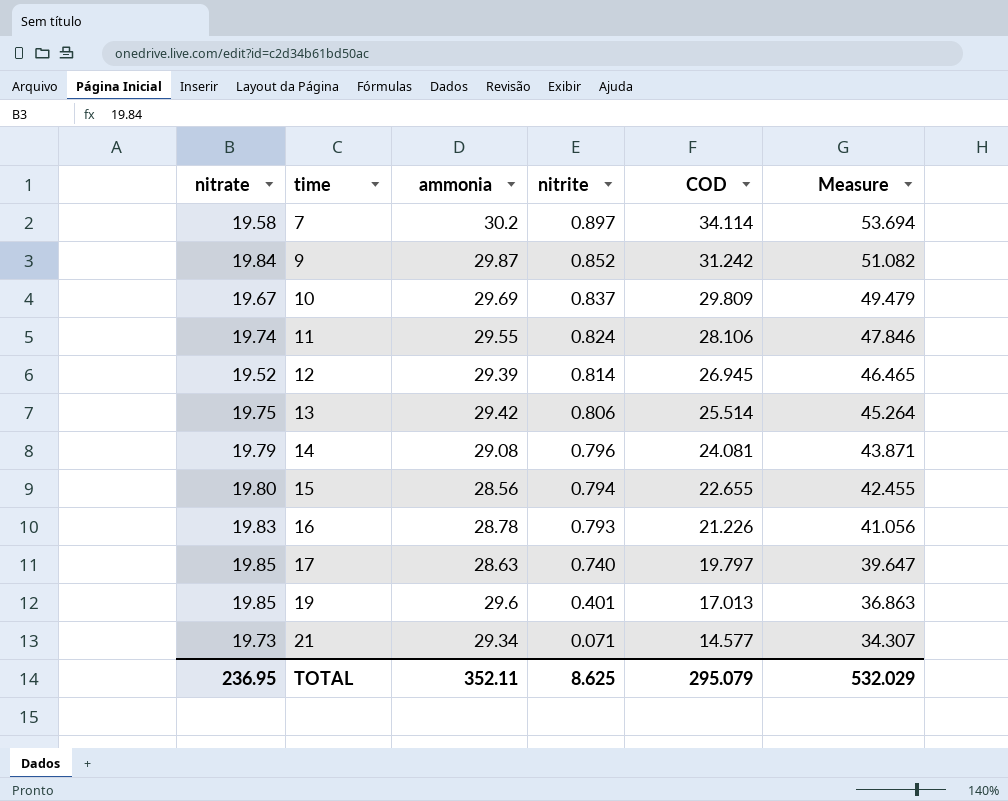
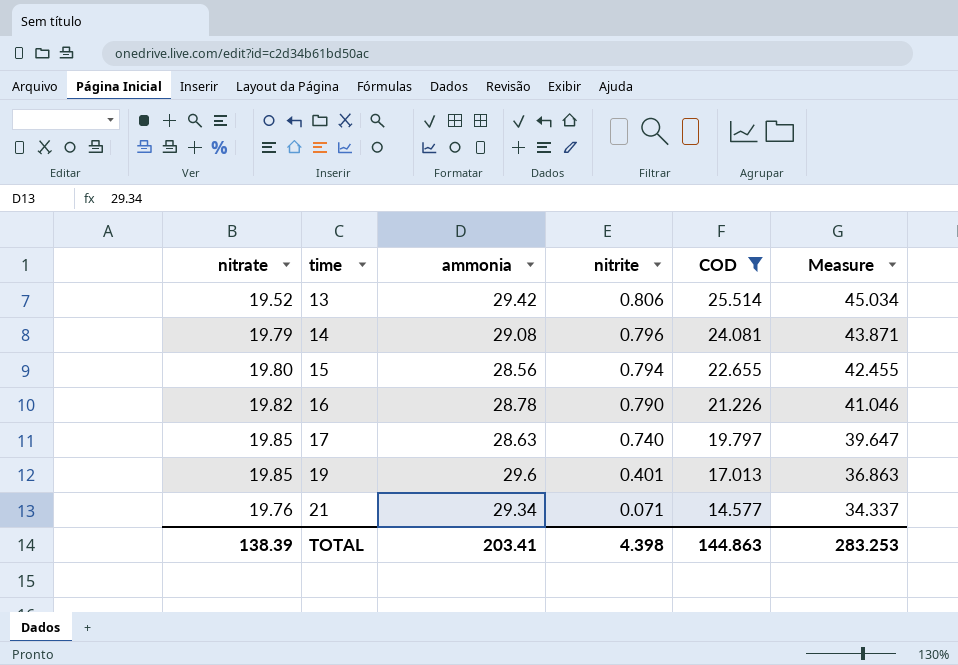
filter: none -> COD <= 25.514
13 | nitrate: 19.75 -> 19.52
13 | Measure: 45.264 -> 45.034
16 | nitrate: 19.83 -> 19.82
16 | nitrite: 0.793 -> 0.790
16 | Measure: 41.056 -> 41.046
21 | nitrate: 19.73 -> 19.76
21 | Measure: 34.307 -> 34.337
TOTAL | nitrate: 236.95 -> 138.39
TOTAL | ammonia: 352.11 -> 203.41
TOTAL | nitrite: 8.625 -> 4.398
TOTAL | COD: 295.079 -> 144.863
TOTAL | Measure: 532.029 -> 283.253

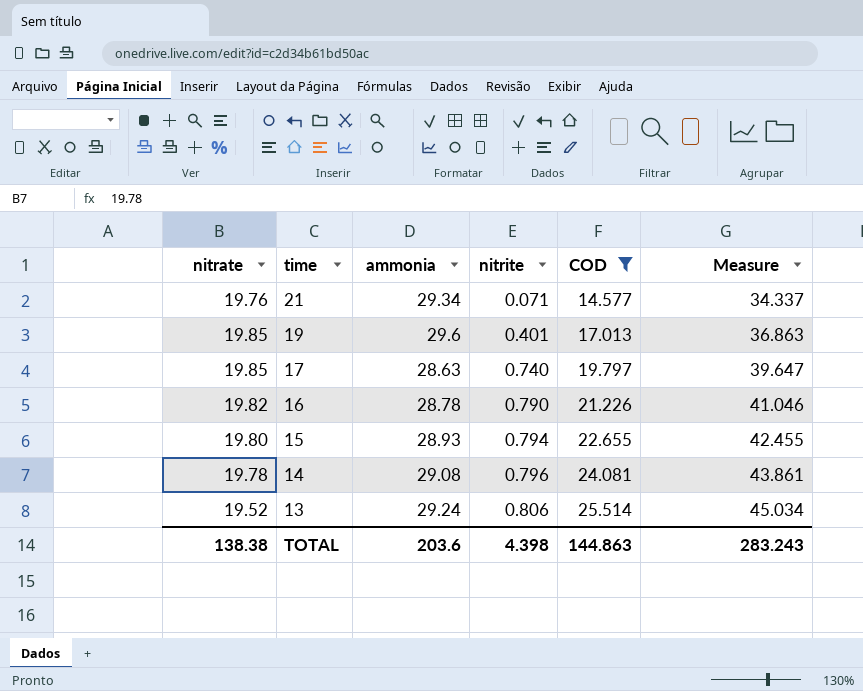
row order: time ascending -> time descending
15 | ammonia: 28.56 -> 28.93
14 | nitrate: 19.79 -> 19.78
14 | Measure: 43.871 -> 43.861
13 | ammonia: 29.42 -> 29.24
TOTAL | nitrate: 138.39 -> 138.38
TOTAL | ammonia: 203.41 -> 203.6
TOTAL | Measure: 283.253 -> 283.243

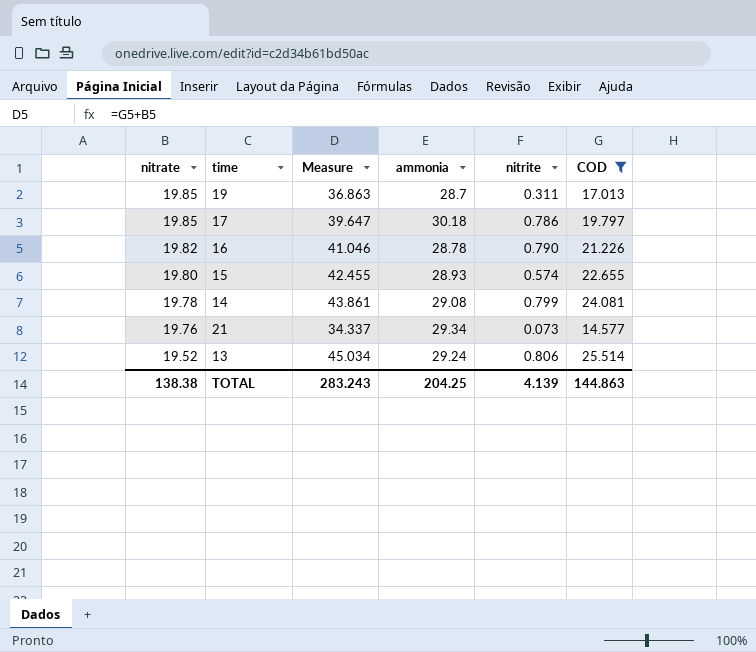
row order: time descending -> nitrate descending
column Measure | position: 6 -> 3
19 | ammonia: 29.6 -> 28.7
19 | nitrite: 0.401 -> 0.311
17 | ammonia: 28.63 -> 30.18
17 | nitrite: 0.740 -> 0.786
15 | nitrite: 0.794 -> 0.574
14 | nitrite: 0.796 -> 0.799
21 | nitrite: 0.071 -> 0.073
TOTAL | ammonia: 203.6 -> 204.25
TOTAL | nitrite: 4.398 -> 4.139

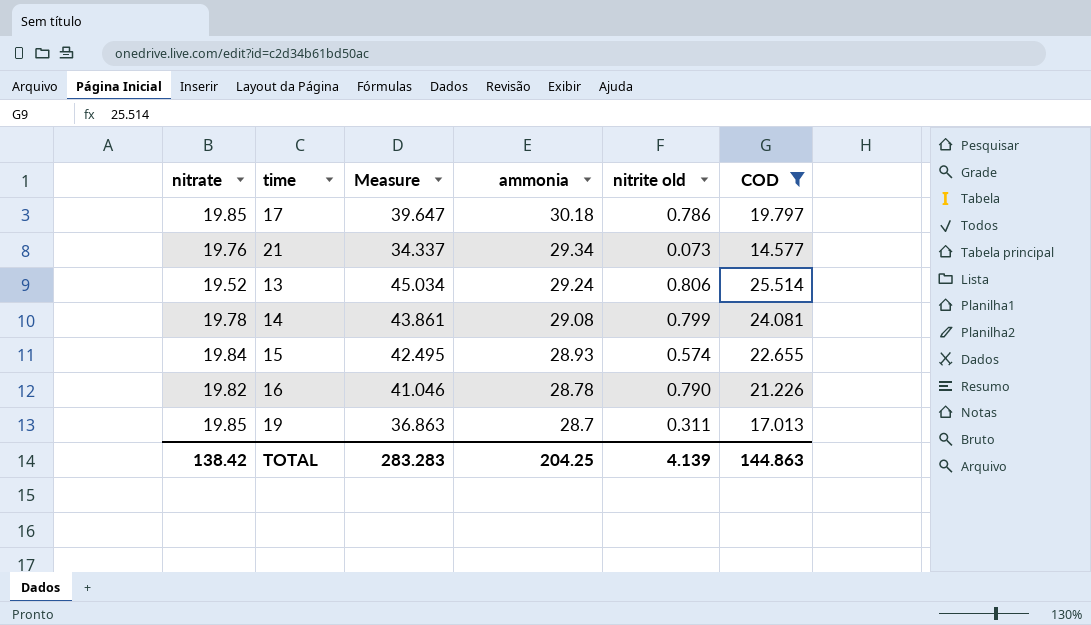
row order: nitrate descending -> ammonia descending
column name: nitrite -> nitrite old
15 | nitrate: 19.80 -> 19.84
15 | Measure: 42.455 -> 42.495
TOTAL | nitrate: 138.38 -> 138.42
TOTAL | Measure: 283.243 -> 283.283

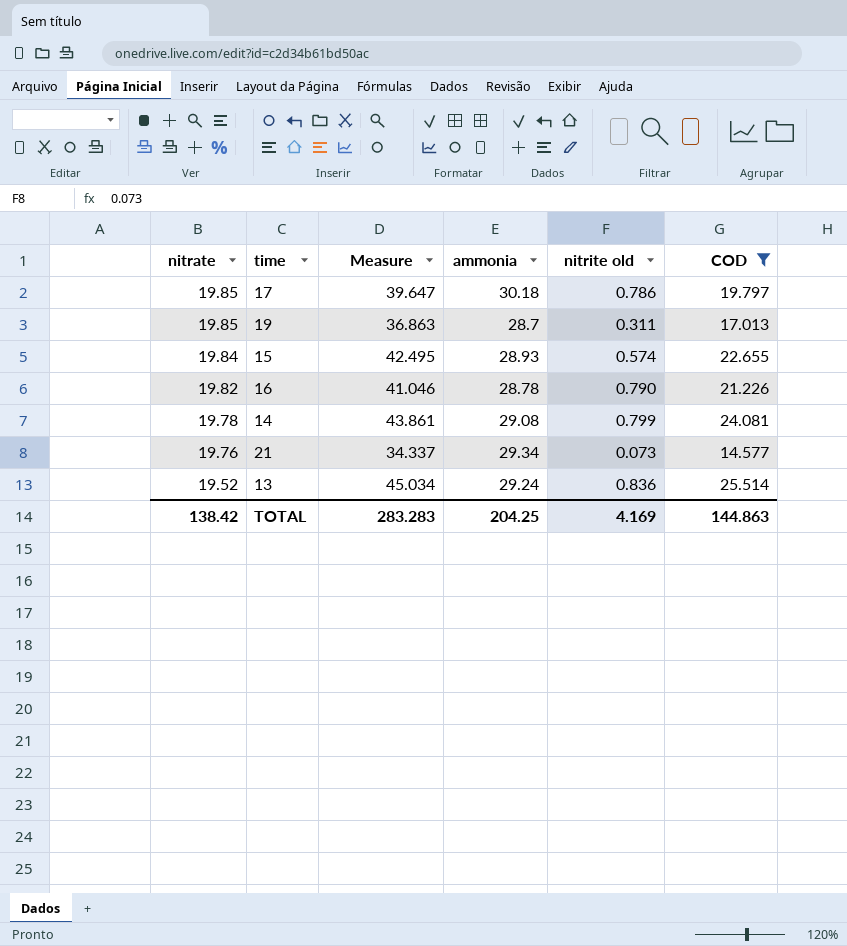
row order: ammonia descending -> nitrate descending
13 | nitrite old: 0.806 -> 0.836
TOTAL | nitrite old: 4.139 -> 4.169

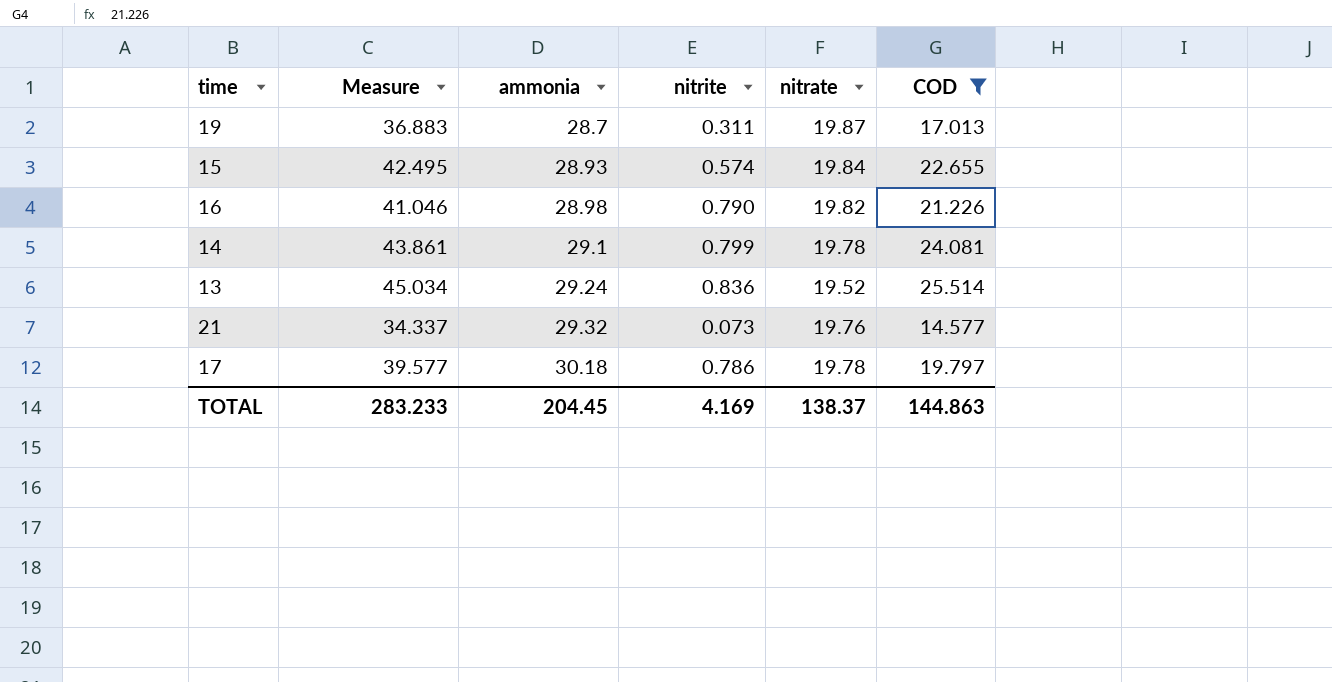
row order: nitrate descending -> ammonia ascending
column name: nitrite old -> nitrite
column nitrate | position: 1 -> 5
19 | Measure: 36.863 -> 36.883
19 | nitrate: 19.85 -> 19.87
16 | ammonia: 28.78 -> 28.98
14 | ammonia: 29.08 -> 29.1
21 | ammonia: 29.34 -> 29.32
17 | Measure: 39.647 -> 39.577
17 | nitrate: 19.85 -> 19.78
TOTAL | Measure: 283.283 -> 283.233
TOTAL | ammonia: 204.25 -> 204.45
TOTAL | nitrate: 138.42 -> 138.37

